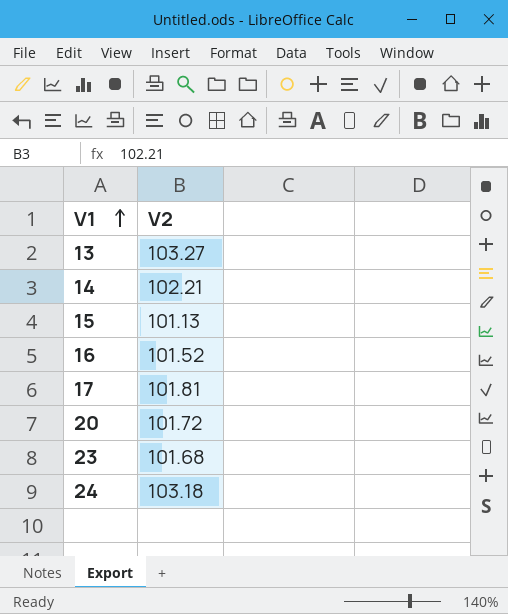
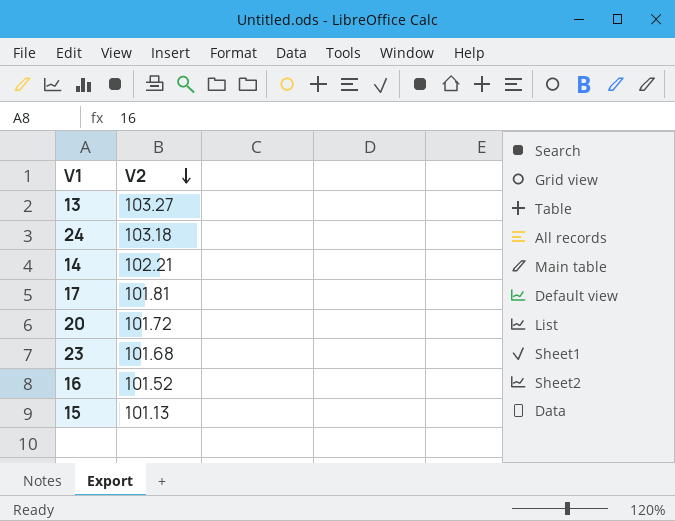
row order: V1 ascending -> V2 descending

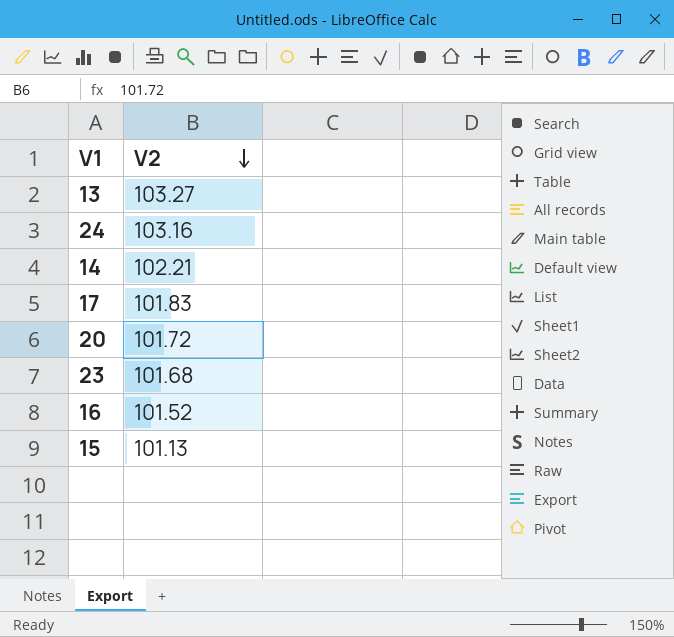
24 | V2: 103.18 -> 103.16
17 | V2: 101.81 -> 101.83

